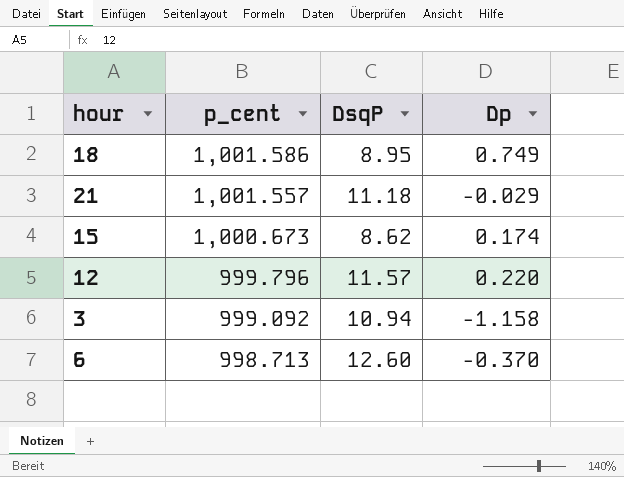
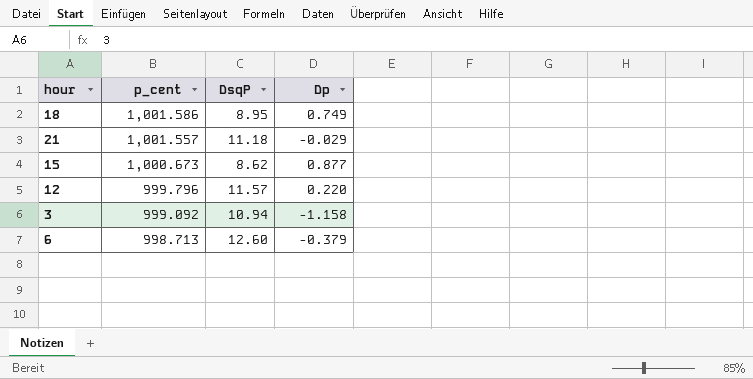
15 | Dp: 0.174 -> 0.877
6 | Dp: -0.370 -> -0.379

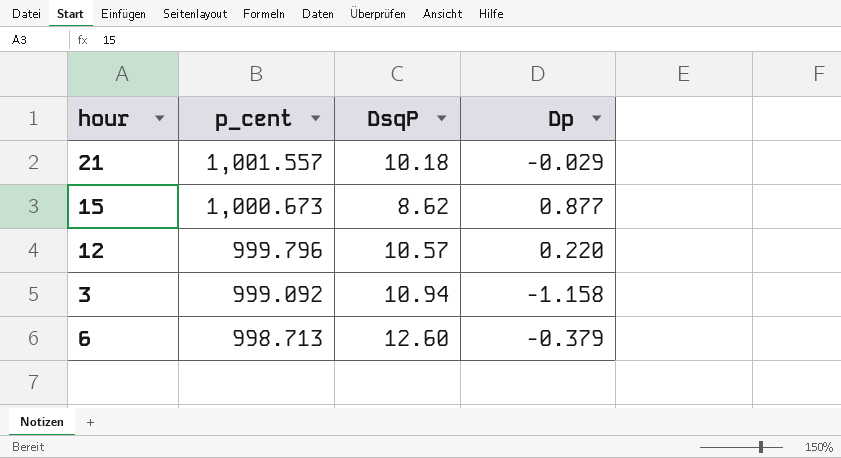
row 18: 1,001.586 | 8.95 | 0.749 -> none
21 | DsqP: 11.18 -> 10.18
12 | DsqP: 11.57 -> 10.57

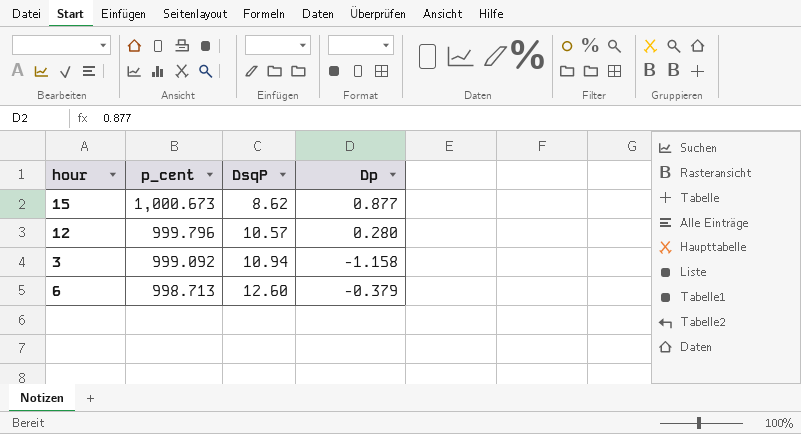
row 21: 1,001.557 | 10.18 | -0.029 -> none
12 | Dp: 0.220 -> 0.280

